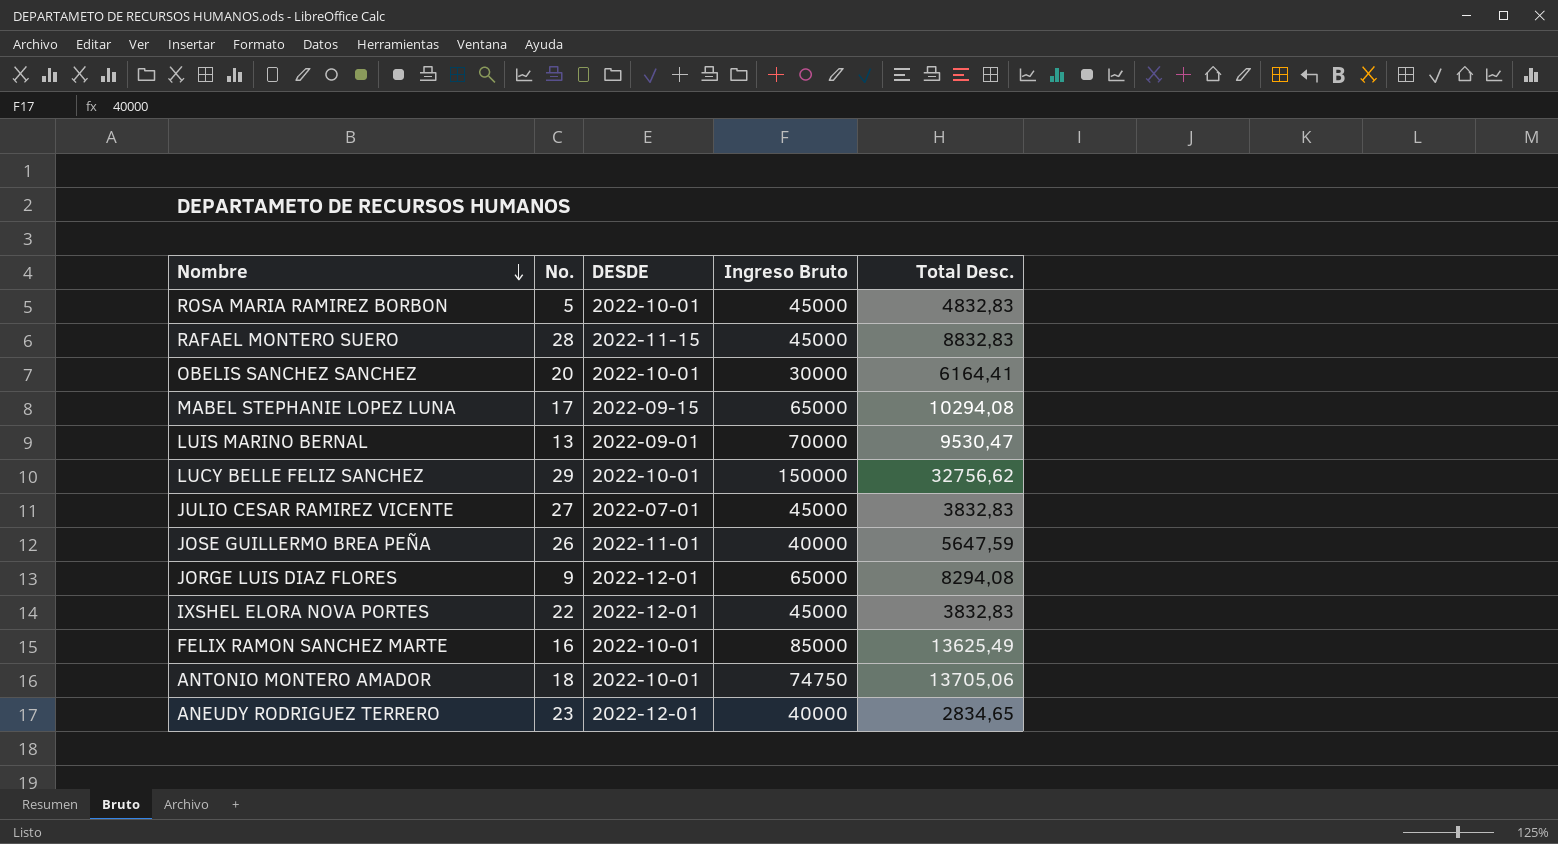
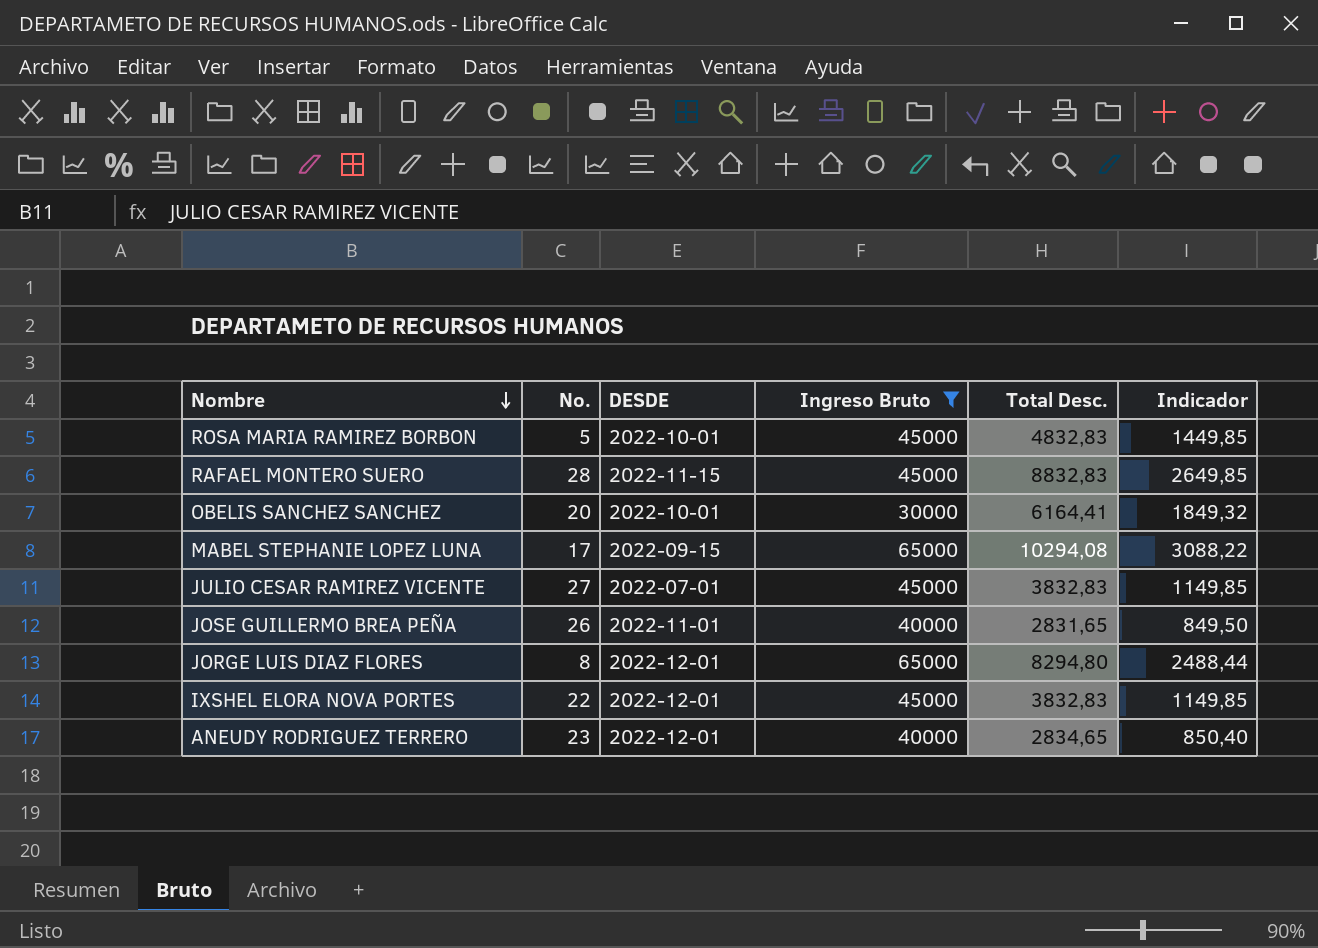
filter: none -> Ingreso Bruto <= 65000
column Indicador | formula: none -> [Total Desc.] * 0,3
JOSE GUILLERMO BREA PEÑA | Total Desc.: 5647,59 -> 2831,65
JORGE LUIS DIAZ FLORES | No.: 9 -> 8
JORGE LUIS DIAZ FLORES | Total Desc.: 8294,08 -> 8294,80

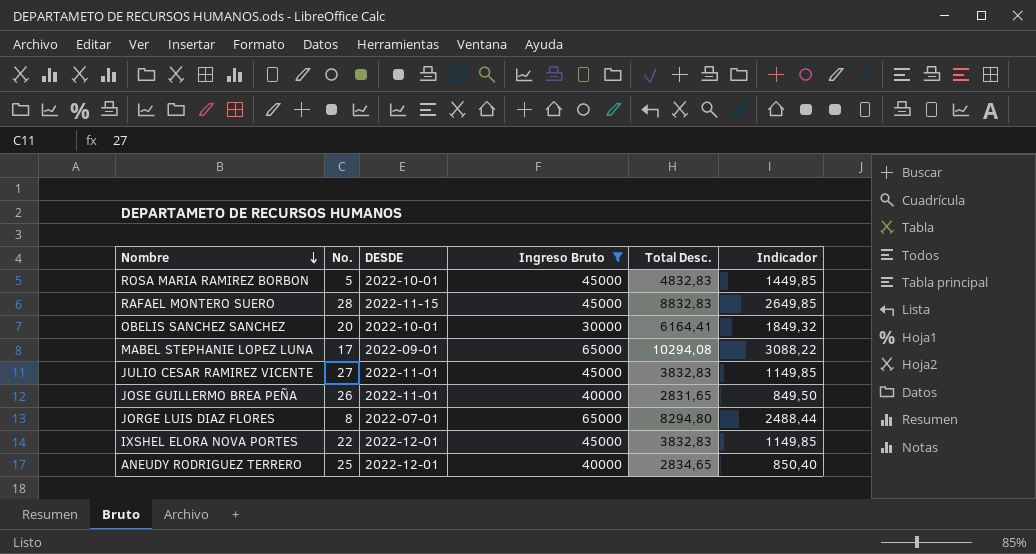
MABEL STEPHANIE LOPEZ LUNA | DESDE: 2022-09-15 -> 2022-09-01
JULIO CESAR RAMIREZ VICENTE | DESDE: 2022-07-01 -> 2022-11-01
JORGE LUIS DIAZ FLORES | DESDE: 2022-12-01 -> 2022-07-01
ANEUDY RODRIGUEZ TERRERO | No.: 23 -> 25

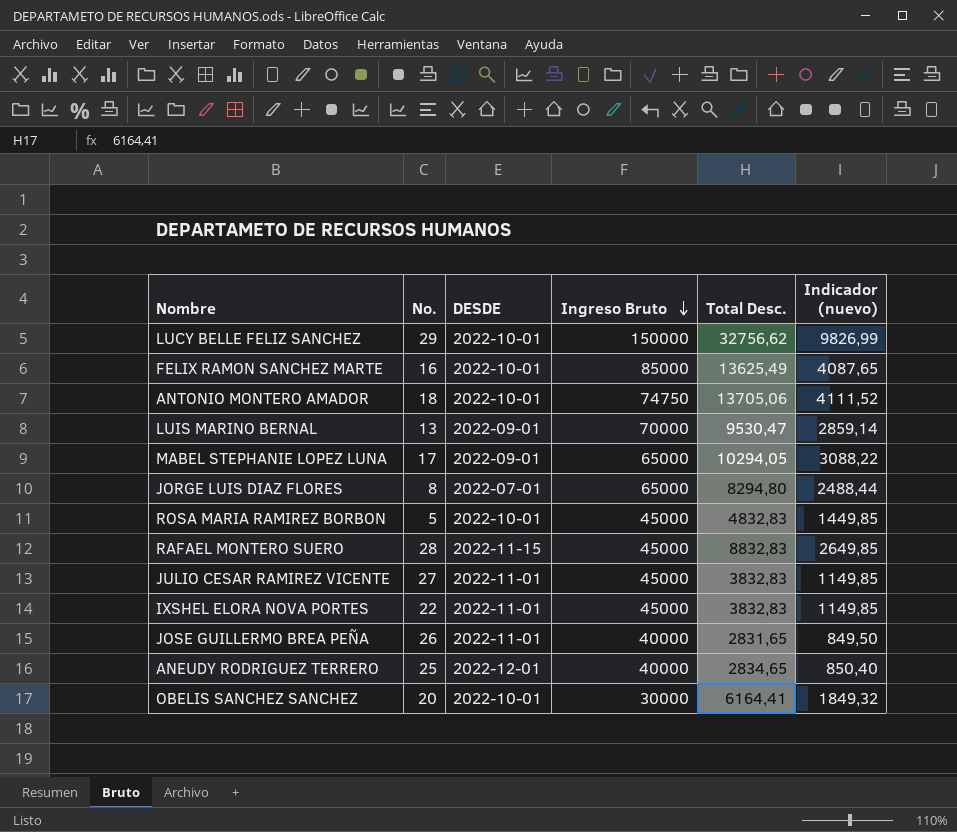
filter: Ingreso Bruto <= 65000 -> none
row order: Nombre descending -> Ingreso Bruto descending
column name: Indicador -> Indicador (nuevo)
MABEL STEPHANIE LOPEZ LUNA | Total Desc.: 10294,08 -> 10294,05
IXSHEL ELORA NOVA PORTES | DESDE: 2022-12-01 -> 2022-11-01

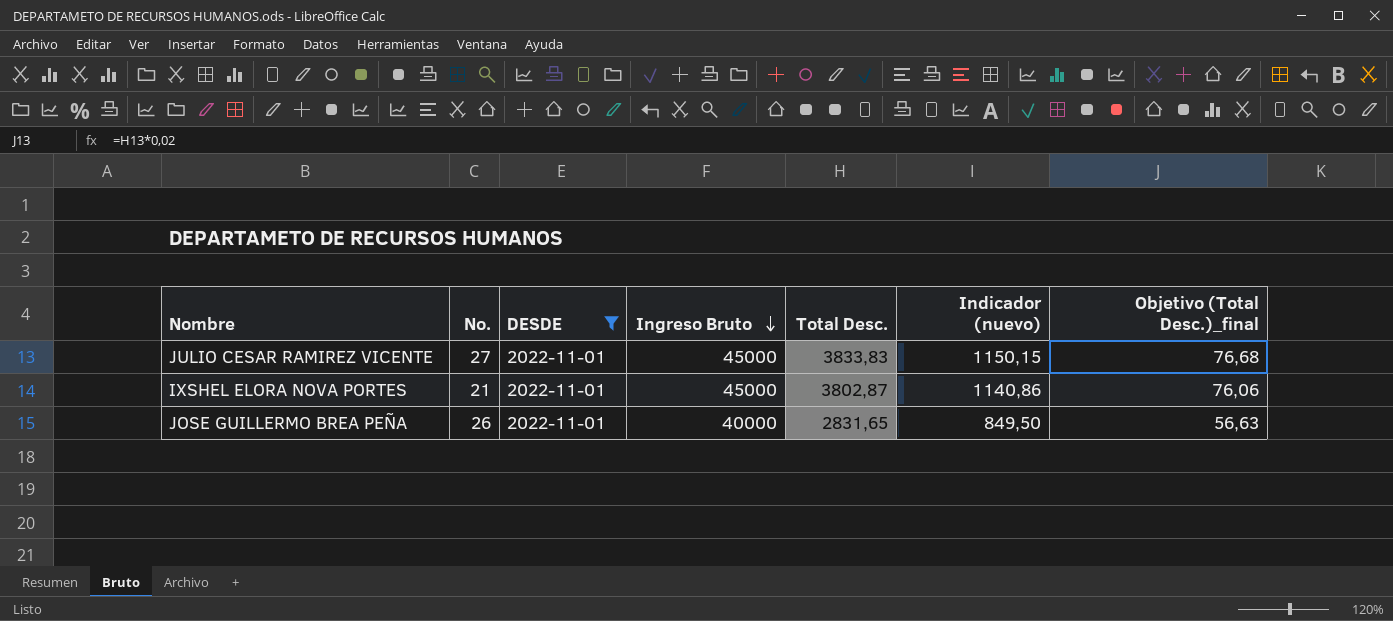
filter: none -> DESDE = 2022-11-01
column Objetivo (Total Desc.)_final | formula: none -> [Total Desc.] * 0,02
JULIO CESAR RAMIREZ VICENTE | Total Desc.: 3832,83 -> 3833,83
JULIO CESAR RAMIREZ VICENTE | Indicador (nuevo): 1149,85 -> 1150,15
IXSHEL ELORA NOVA PORTES | No.: 22 -> 21
IXSHEL ELORA NOVA PORTES | Total Desc.: 3832,83 -> 3802,87
IXSHEL ELORA NOVA PORTES | Indicador (nuevo): 1149,85 -> 1140,86

